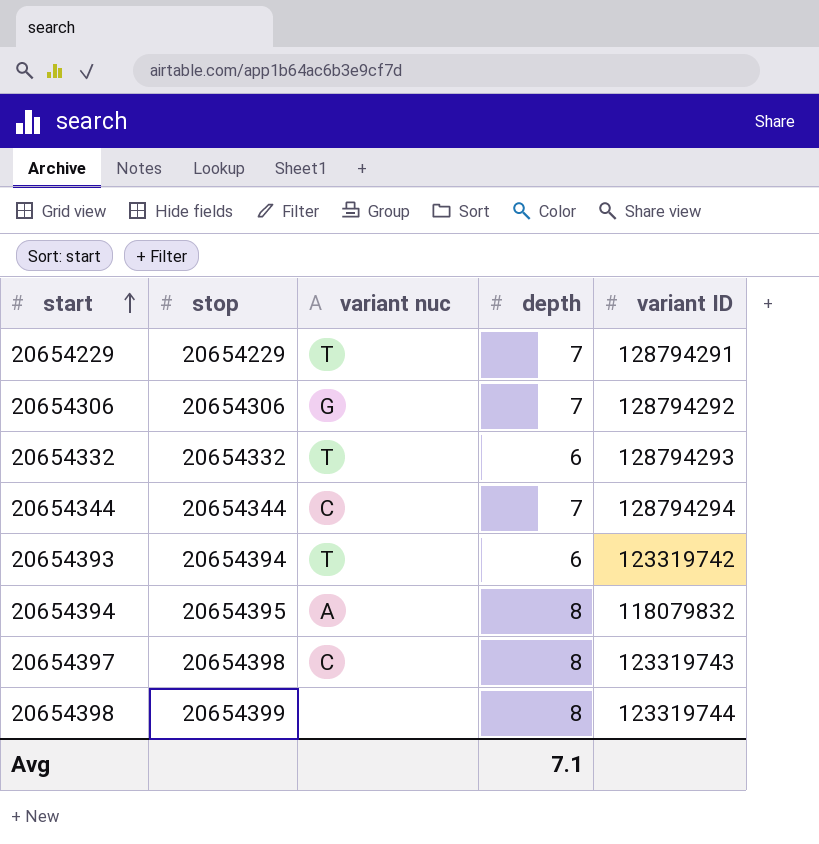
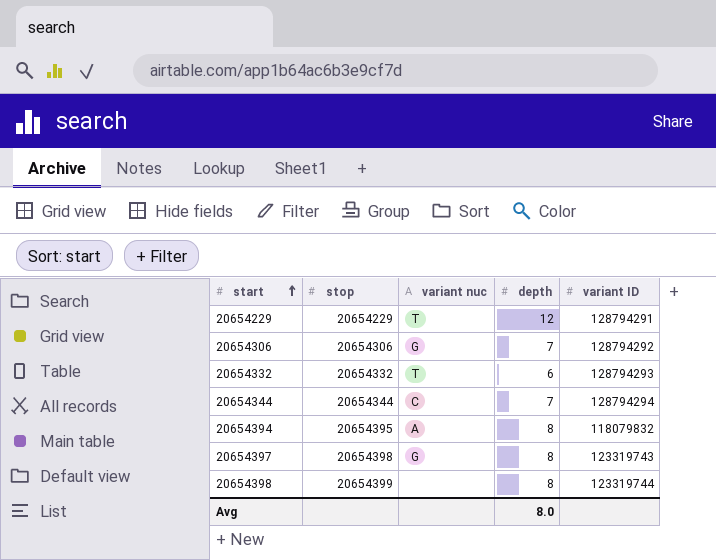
row 20654393: 20654394 | T | 6 | 123319742 -> none
20654229 | depth: 7 -> 12
20654397 | variant nuc: C -> G
Avg | depth: 7.1 -> 8.0

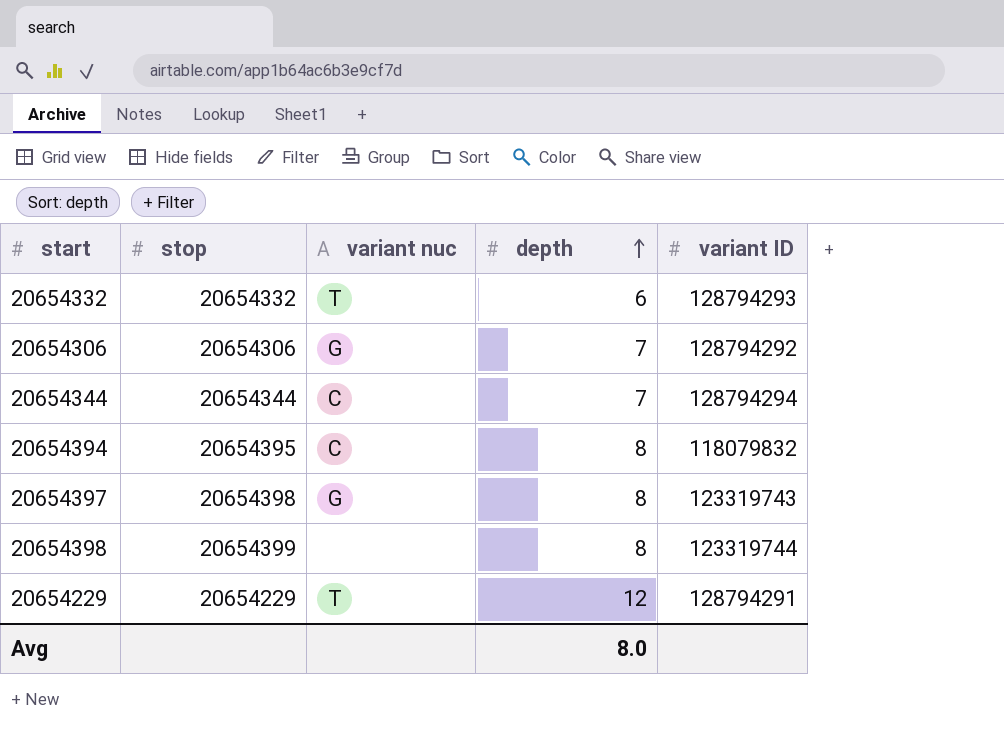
row order: start ascending -> depth ascending
20654394 | variant nuc: A -> C

